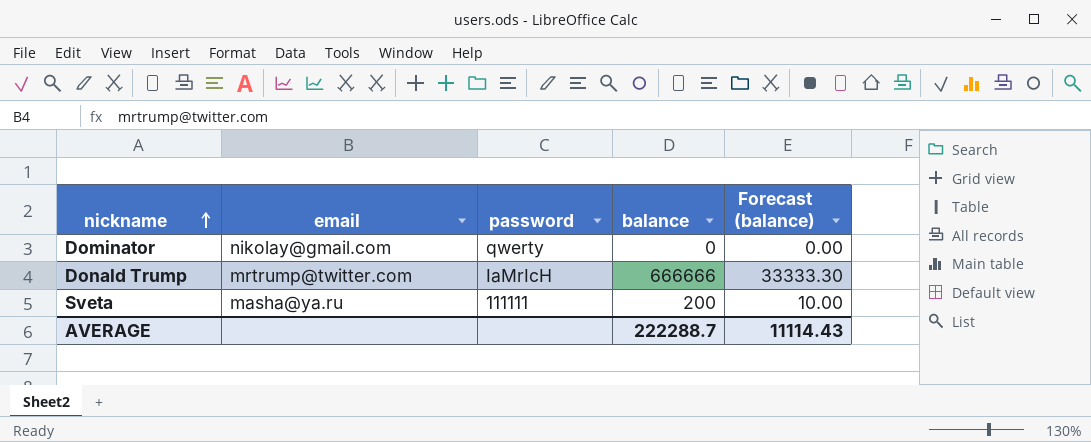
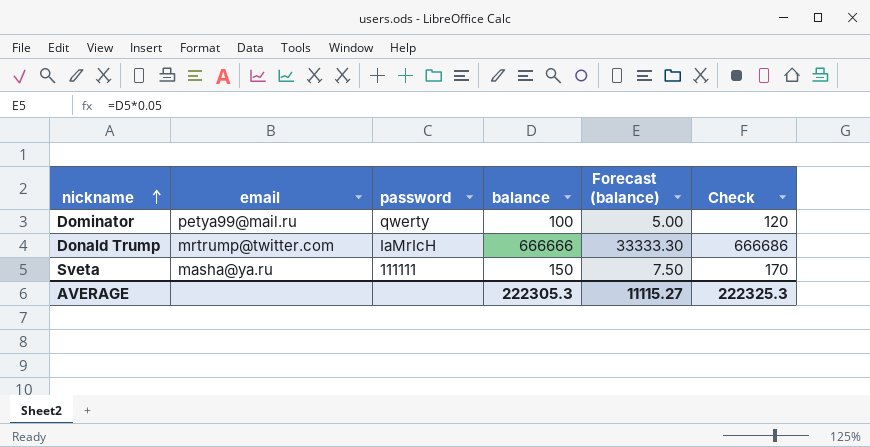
column Check | formula: none -> [balance] + 20
Dominator | email: nikolay@gmail.com -> petya99@mail.ru
Dominator | balance: 0 -> 100
Dominator | Forecast (balance): 0.00 -> 5.00
Sveta | balance: 200 -> 150
Sveta | Forecast (balance): 10.00 -> 7.50
AVERAGE | balance: 222288.7 -> 222305.3
AVERAGE | Forecast (balance): 11114.43 -> 11115.27

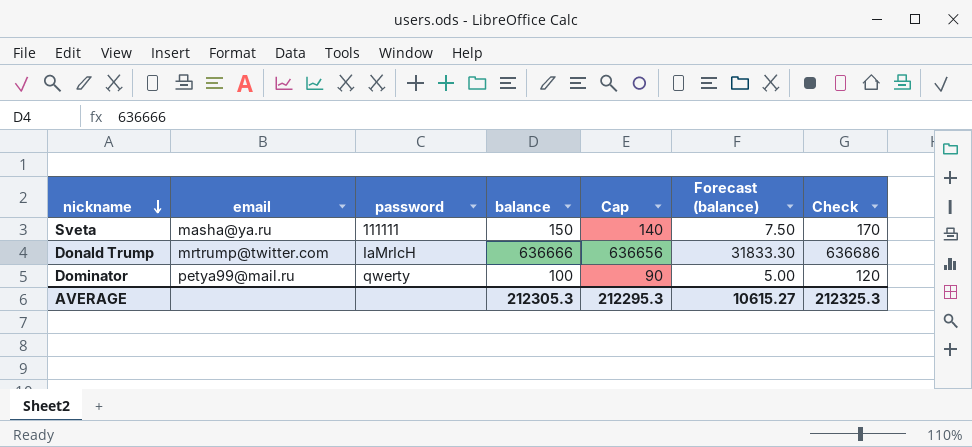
row order: nickname ascending -> nickname descending
column Cap | formula: none -> [balance] - 10
Donald Trump | balance: 666666 -> 636666
Donald Trump | Forecast (balance): 33333.30 -> 31833.30
Donald Trump | Check: 666686 -> 636686
AVERAGE | balance: 222305.3 -> 212305.3
AVERAGE | Forecast (balance): 11115.27 -> 10615.27
AVERAGE | Check: 222325.3 -> 212325.3

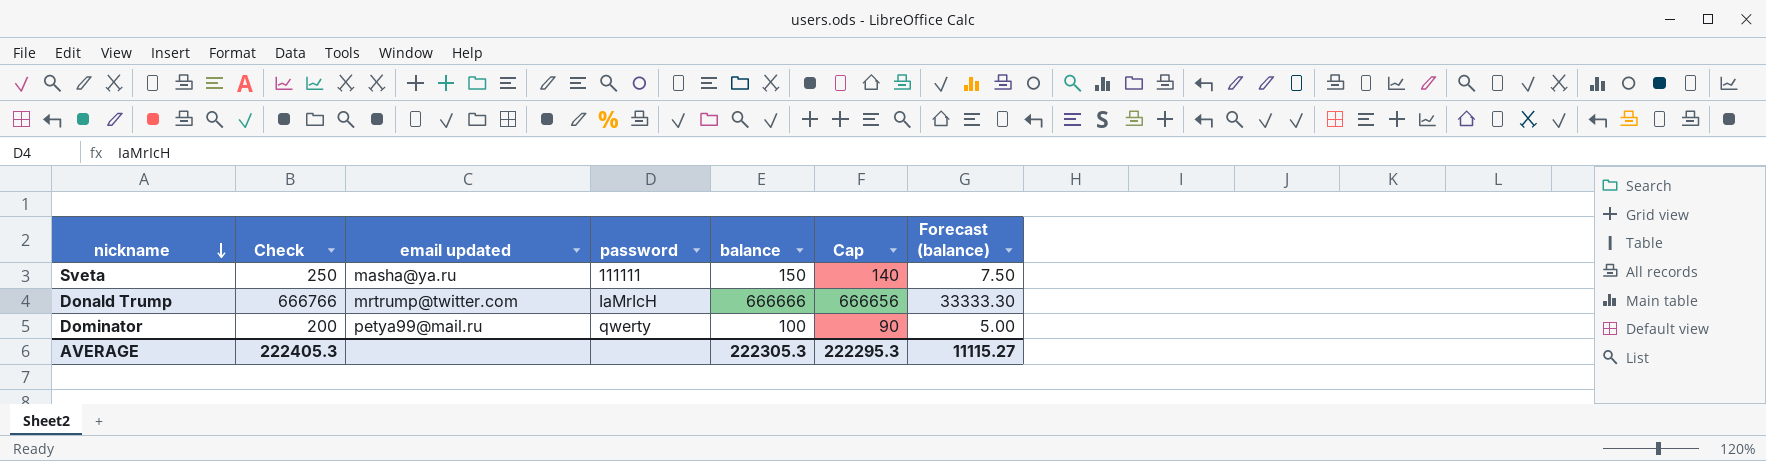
column Check | formula: [balance] + 20 -> [balance] + 100
column Check | position: 7 -> 2
column name: email -> email updated
Donald Trump | balance: 636666 -> 666666
Donald Trump | Cap: 636656 -> 666656
Donald Trump | Forecast (balance): 31833.30 -> 33333.30
AVERAGE | Check: 212325.3 -> 222405.3
AVERAGE | balance: 212305.3 -> 222305.3
AVERAGE | Cap: 212295.3 -> 222295.3
AVERAGE | Forecast (balance): 10615.27 -> 11115.27

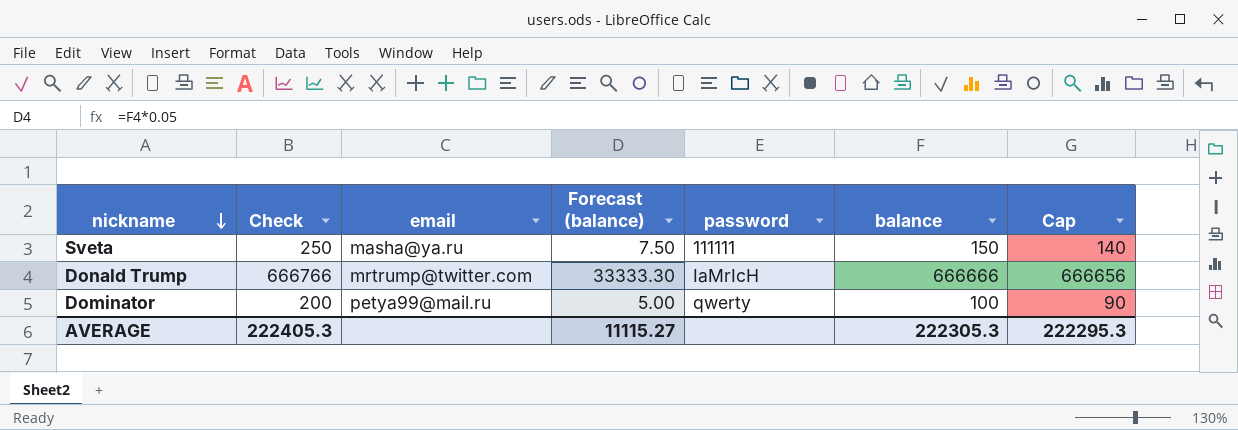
column name: email updated -> email
column Forecast (balance) | position: 7 -> 4

